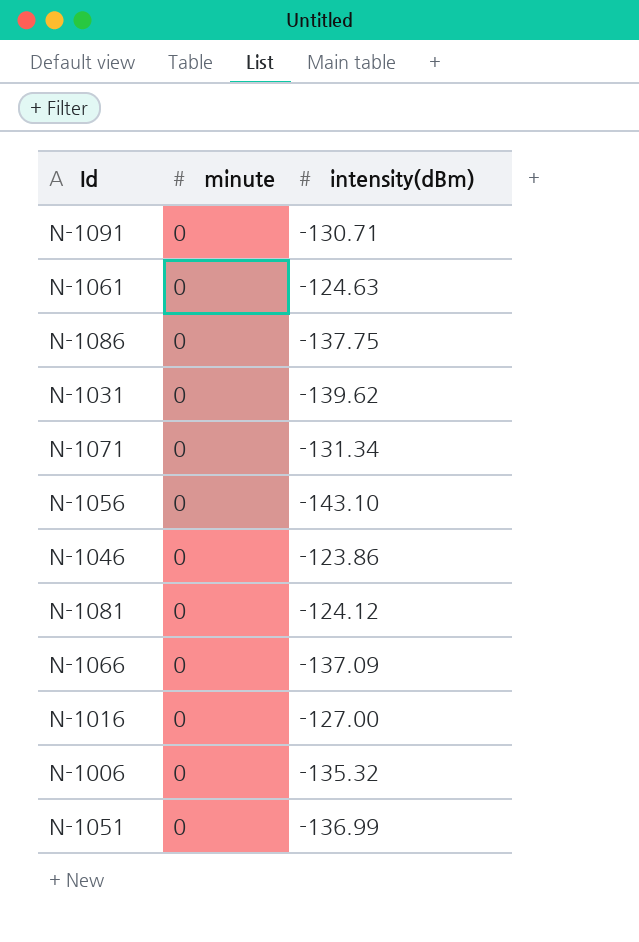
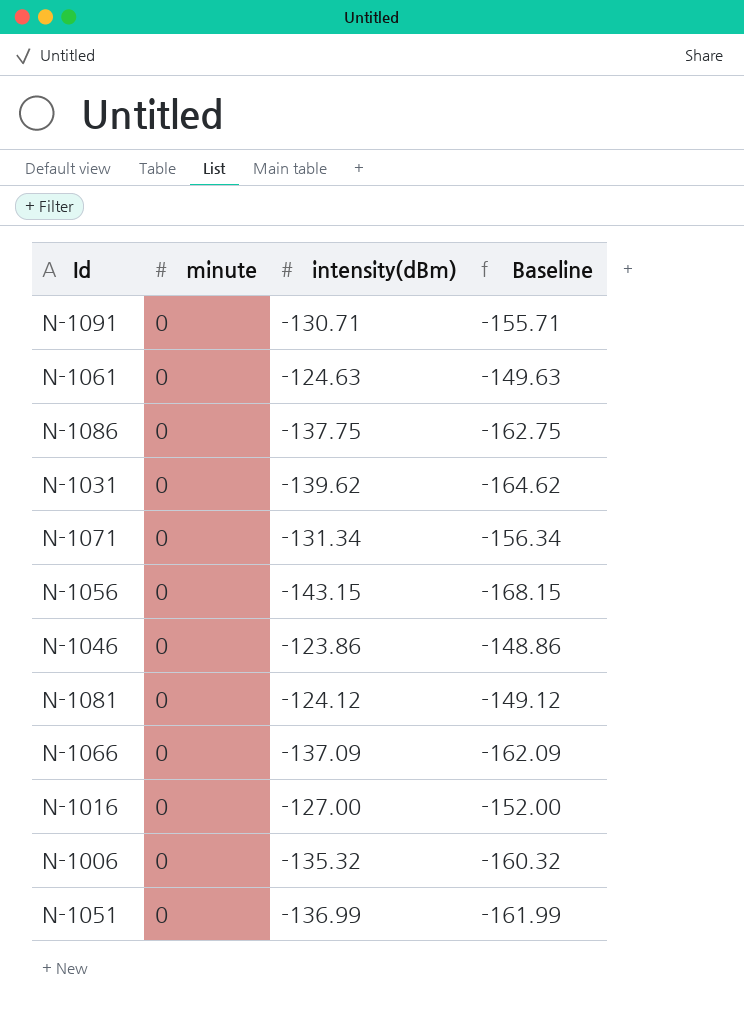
column Baseline | formula: none -> [intensity(dBm)] - 25
N-1056 | intensity(dBm): -143.10 -> -143.15

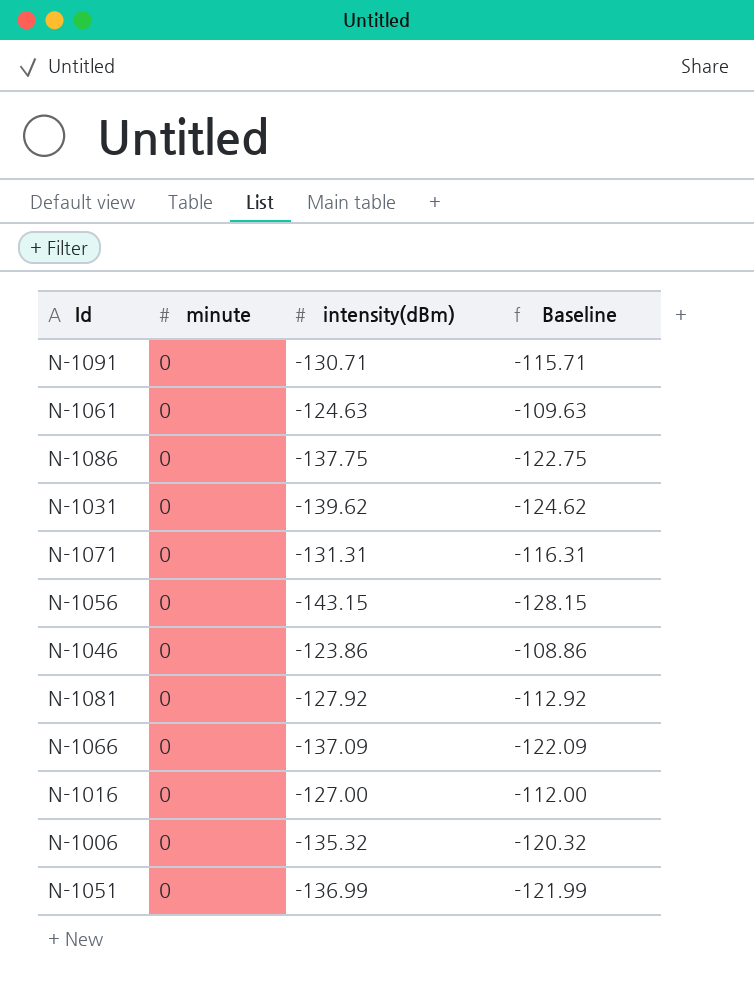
column Baseline | formula: [intensity(dBm)] - 25 -> [intensity(dBm)] + 15
N-1071 | intensity(dBm): -131.34 -> -131.31
N-1081 | intensity(dBm): -124.12 -> -127.92

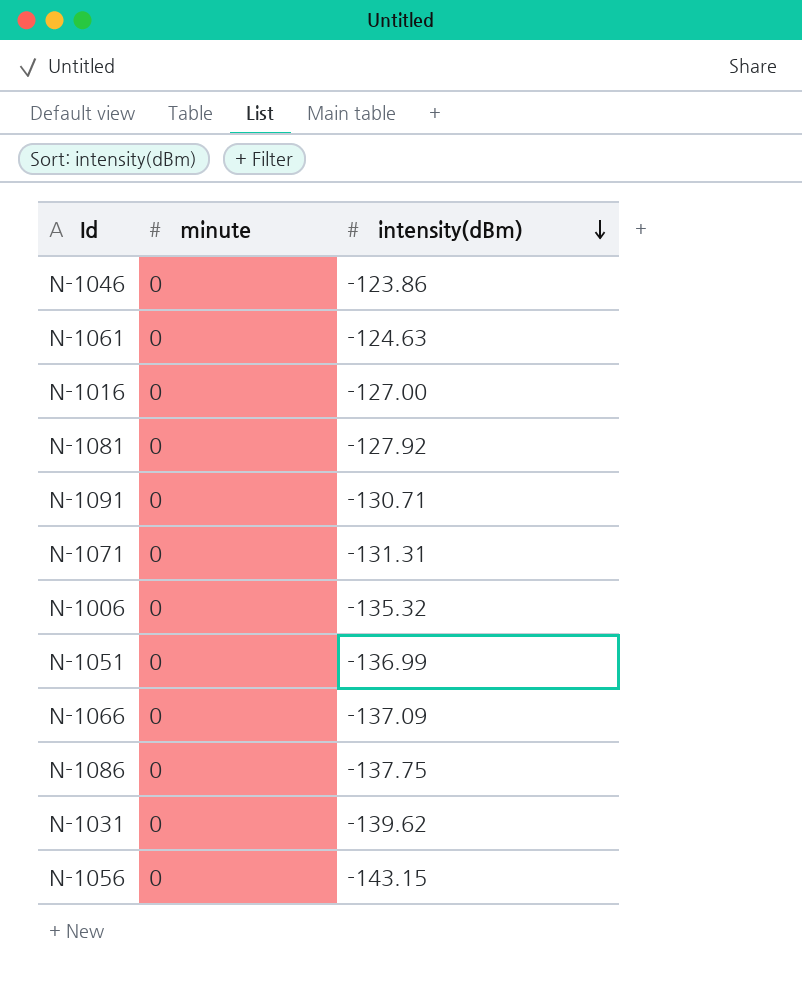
row order: none -> intensity(dBm) descending
column Baseline | formula: [intensity(dBm)] + 15 -> none

